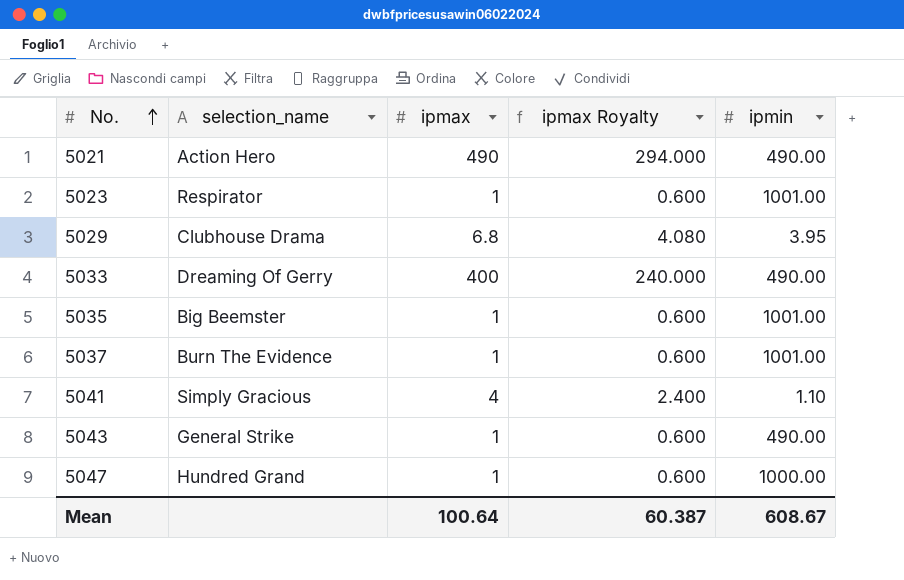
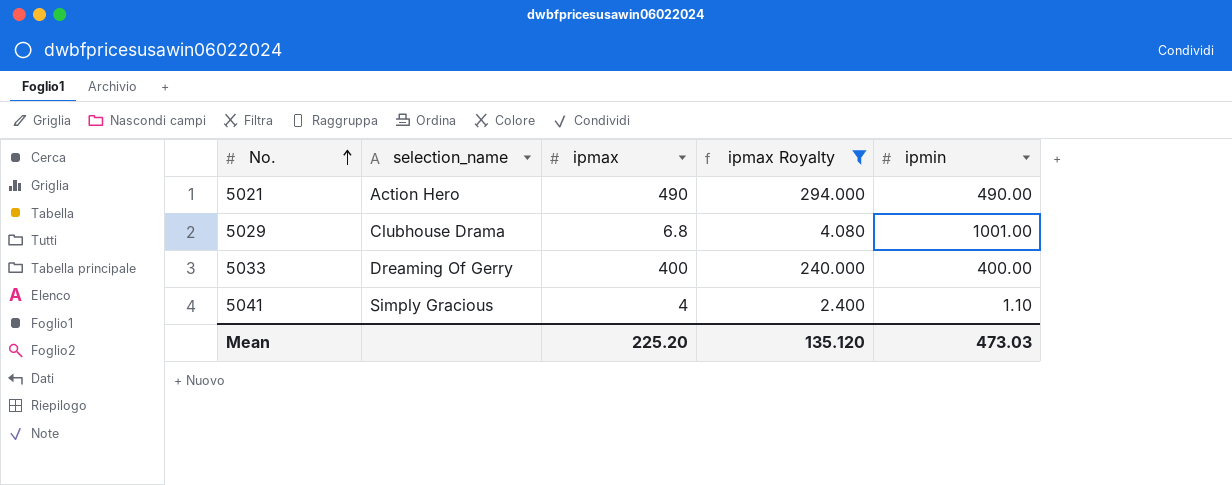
filter: none -> ipmax Royalty != 0.600
5029 | ipmin: 3.95 -> 1001.00
5033 | ipmin: 490.00 -> 400.00
Mean | ipmax: 100.64 -> 225.20
Mean | ipmax Royalty: 60.387 -> 135.120
Mean | ipmin: 608.67 -> 473.03

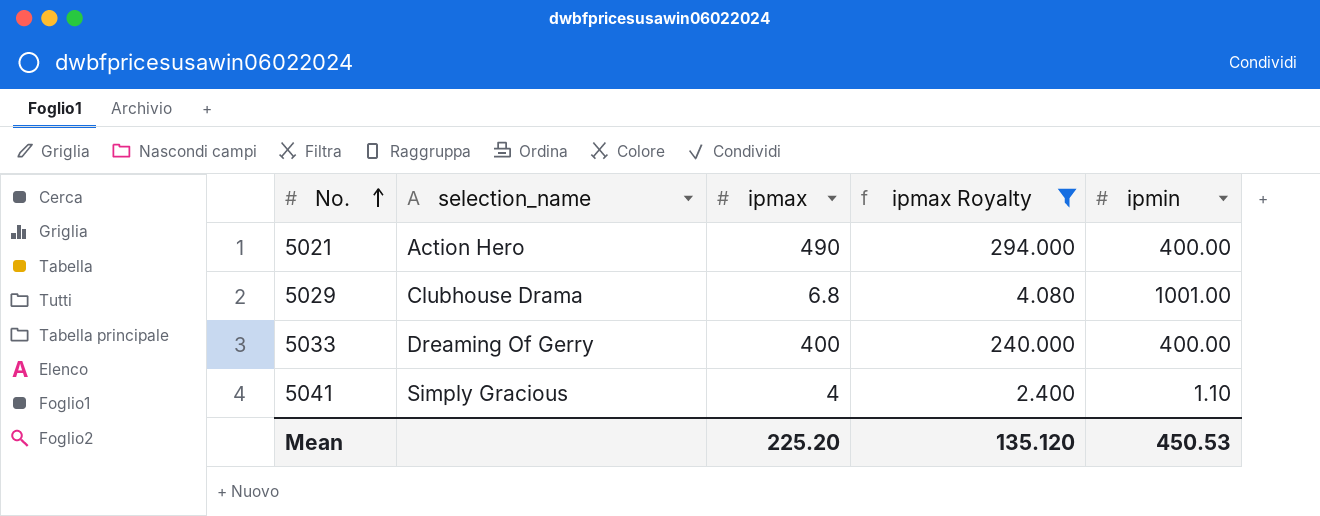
5021 | ipmin: 490.00 -> 400.00
Mean | ipmin: 473.03 -> 450.53

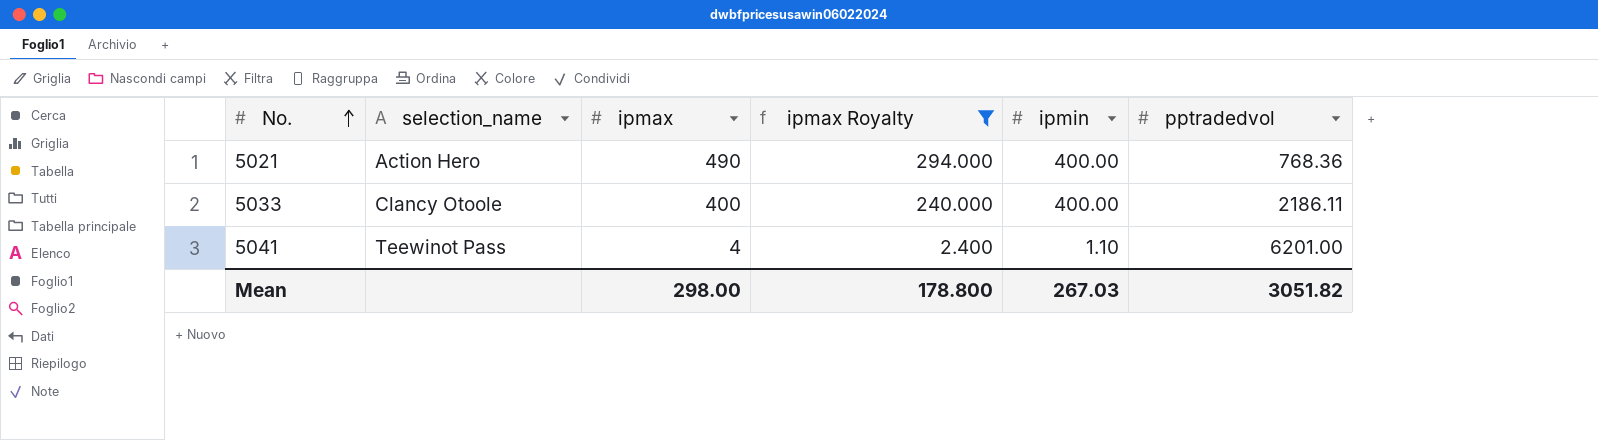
column pptradedvol | position: none -> 6
row 5029: Clubhouse Drama | 6.8 | 4.080 | 1001.00 -> none
5033 | selection_name: Dreaming Of Gerry -> Clancy Otoole
5041 | selection_name: Simply Gracious -> Teewinot Pass
Mean | ipmax: 225.20 -> 298.00
Mean | ipmax Royalty: 135.120 -> 178.800
Mean | ipmin: 450.53 -> 267.03

